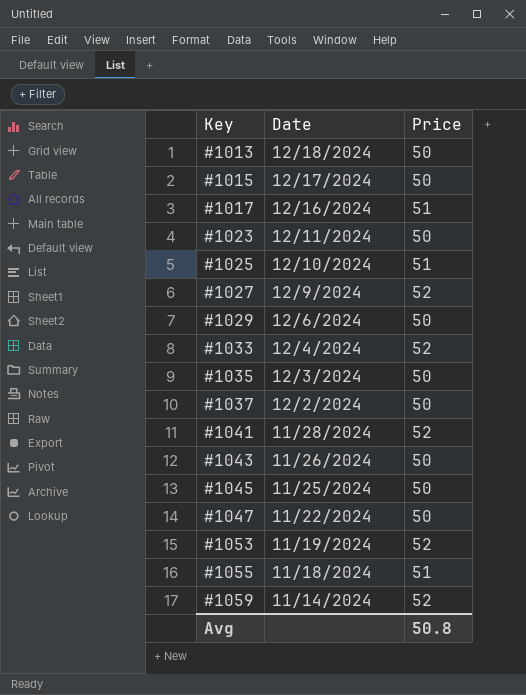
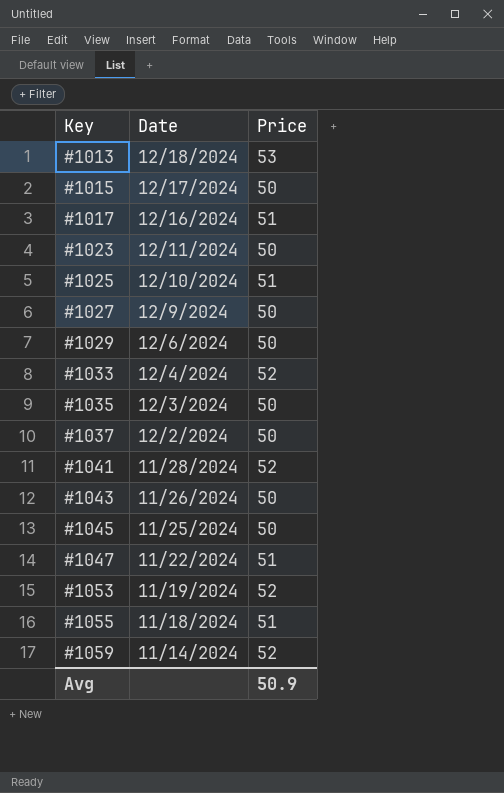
#1013 | Price: 50 -> 53
#1027 | Price: 52 -> 50
#1047 | Price: 50 -> 51
Avg | Price: 50.8 -> 50.9

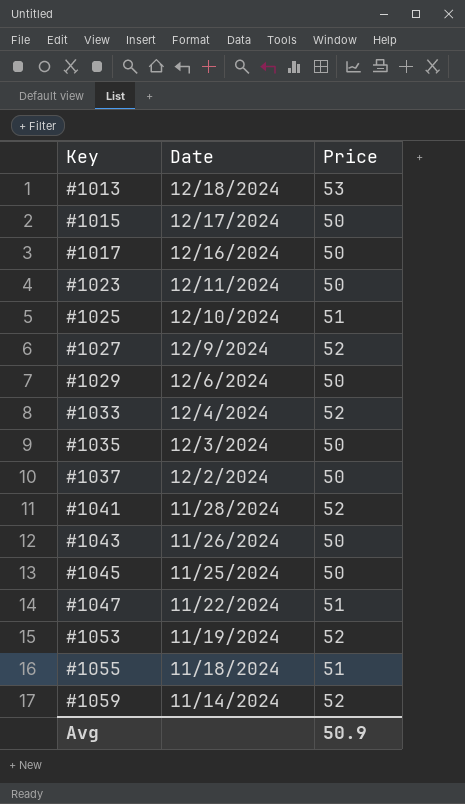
#1017 | Price: 51 -> 50
#1027 | Price: 50 -> 52

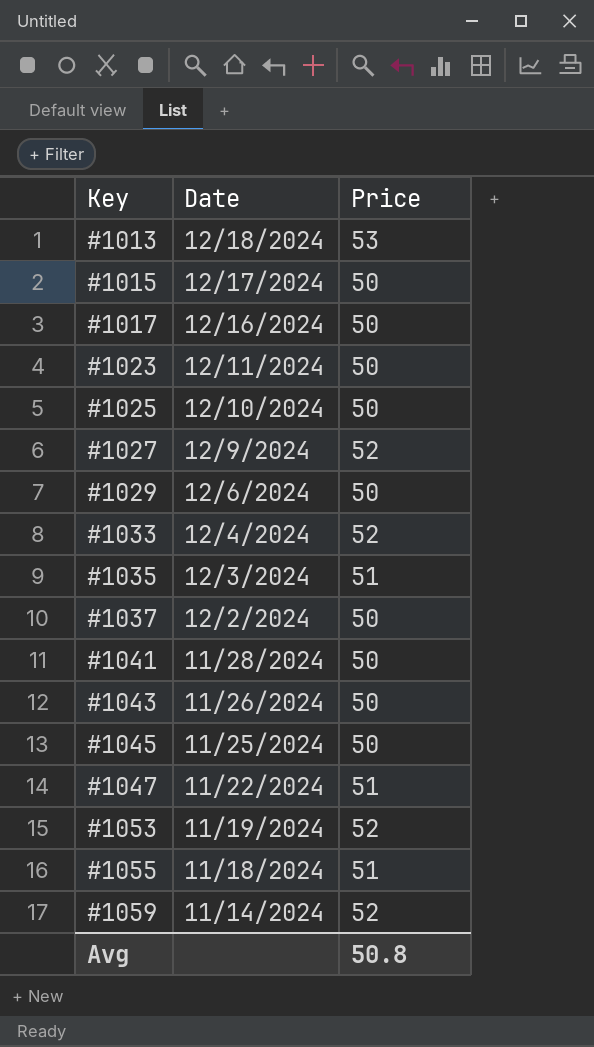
#1025 | Price: 51 -> 50
#1035 | Price: 50 -> 51
#1041 | Price: 52 -> 50
Avg | Price: 50.9 -> 50.8

